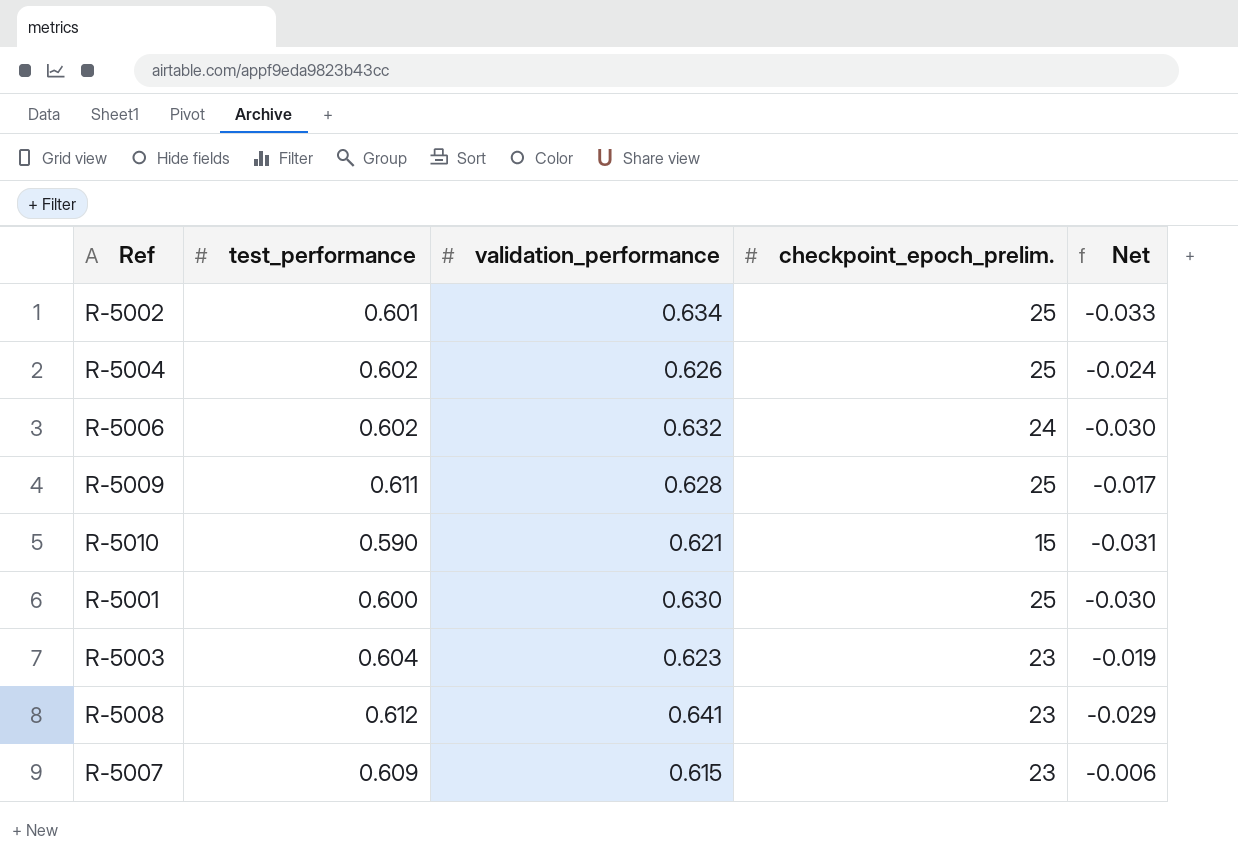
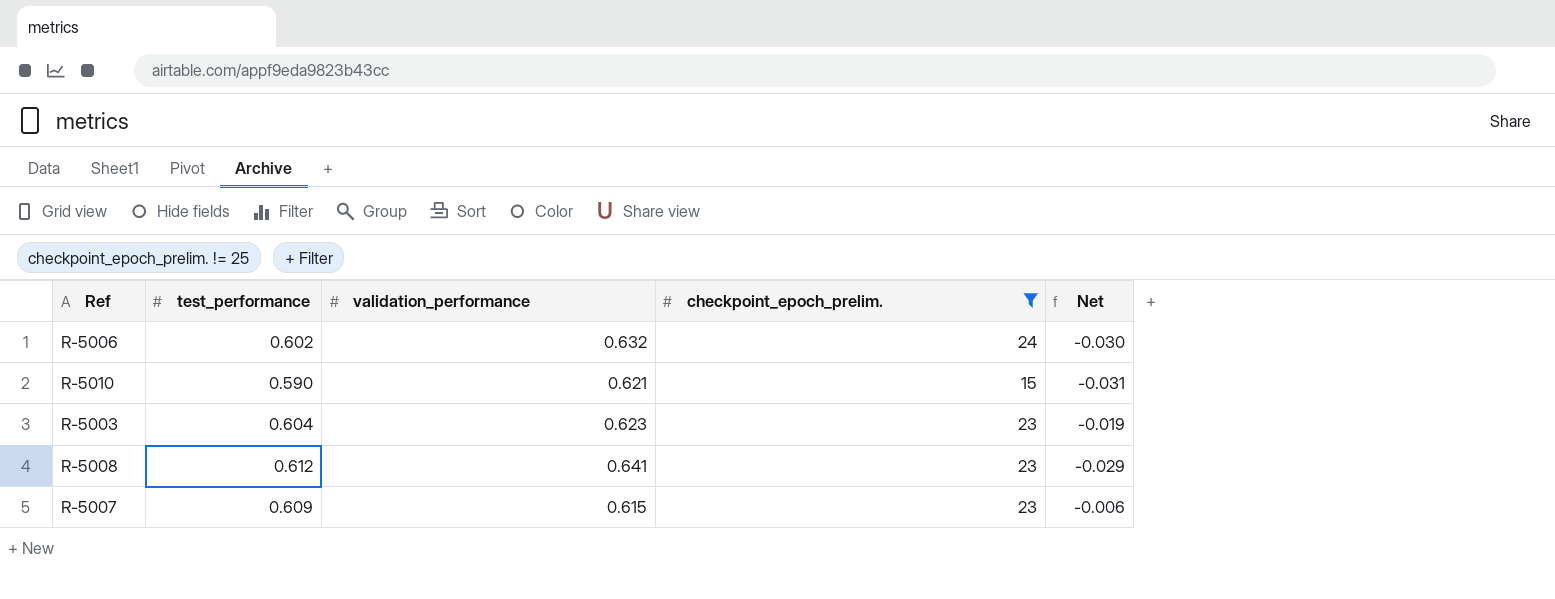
filter: none -> checkpoint_epoch_prelim. != 25

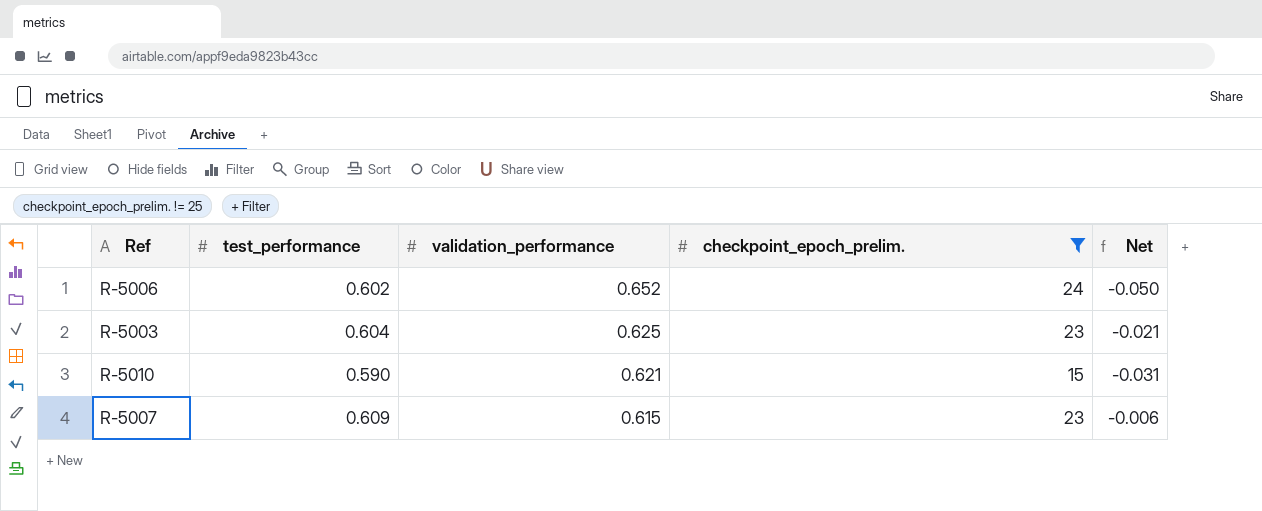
row order: none -> validation_performance descending
row R-5008: 0.612 | 0.641 | 23 | -0.029 -> none
R-5006 | validation_performance: 0.632 -> 0.652
R-5006 | Net: -0.030 -> -0.050
R-5003 | validation_performance: 0.623 -> 0.625
R-5003 | Net: -0.019 -> -0.021

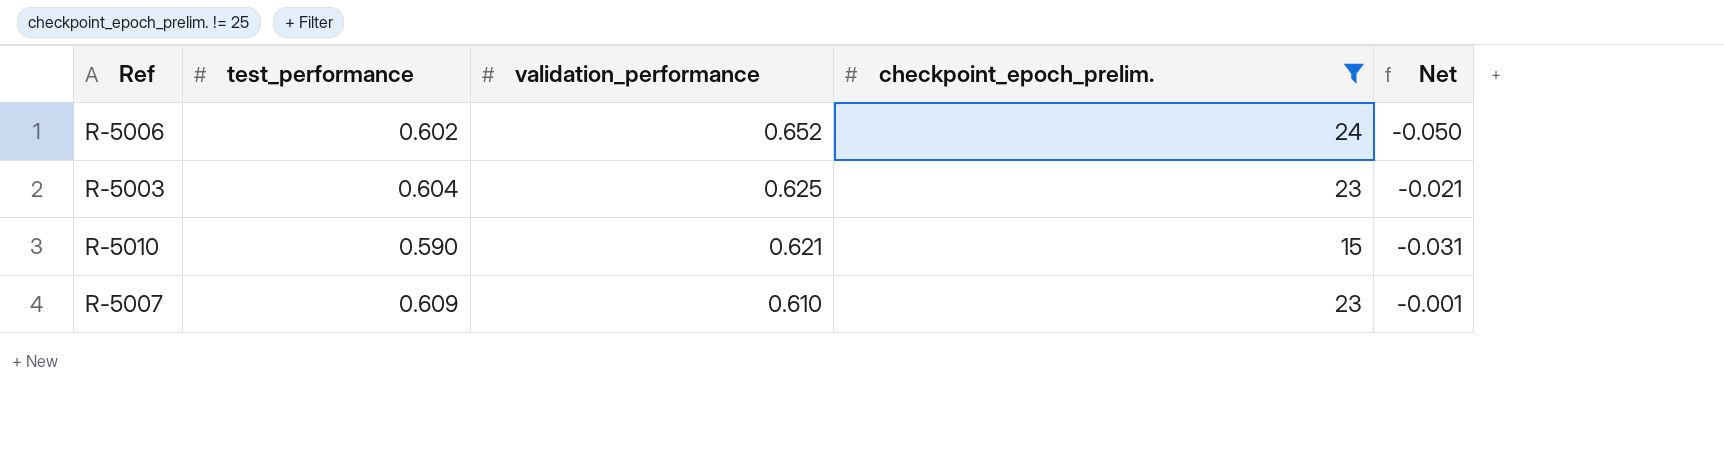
R-5007 | validation_performance: 0.615 -> 0.610
R-5007 | Net: -0.006 -> -0.001

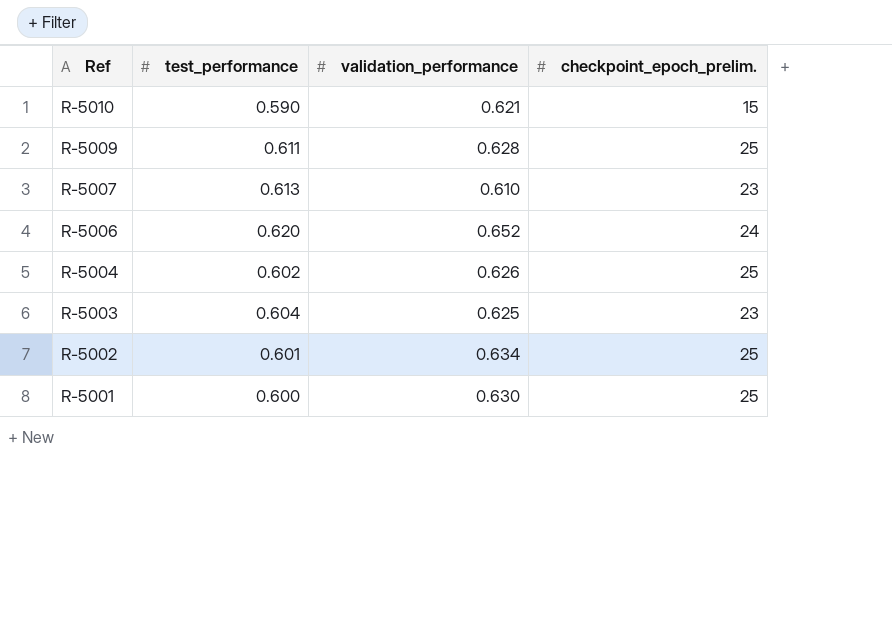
filter: checkpoint_epoch_prelim. != 25 -> none
row order: validation_performance descending -> Ref descending
column Net | formula: [test_performance] - [validation_performance] -> none
R-5007 | test_performance: 0.609 -> 0.613
R-5006 | test_performance: 0.602 -> 0.620

